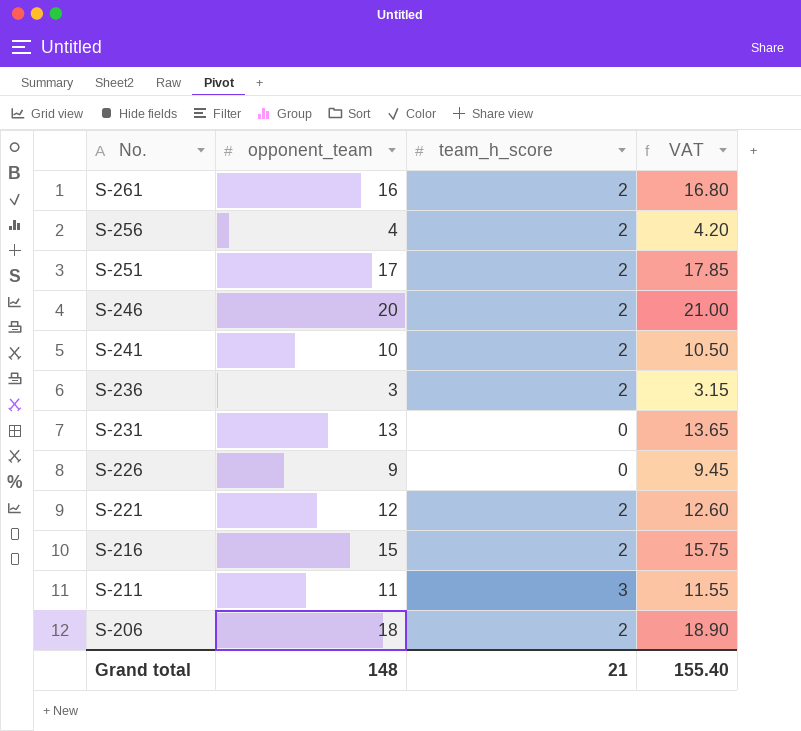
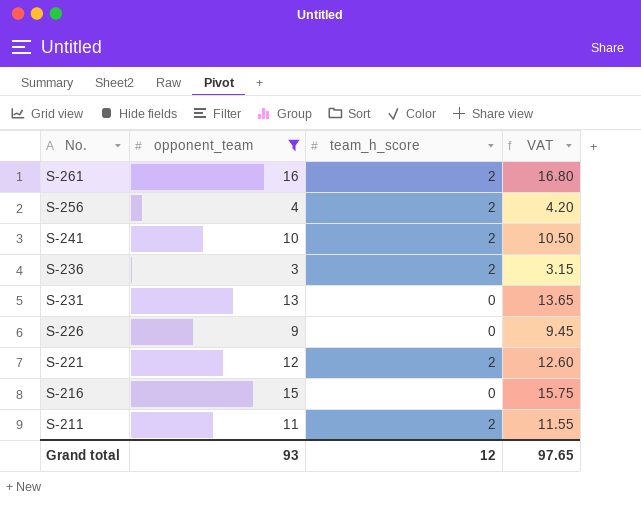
filter: none -> opponent_team <= 16
S-216 | team_h_score: 2 -> 0
S-211 | team_h_score: 3 -> 2
Grand total | opponent_team: 148 -> 93
Grand total | team_h_score: 21 -> 12
Grand total | VAT: 155.40 -> 97.65

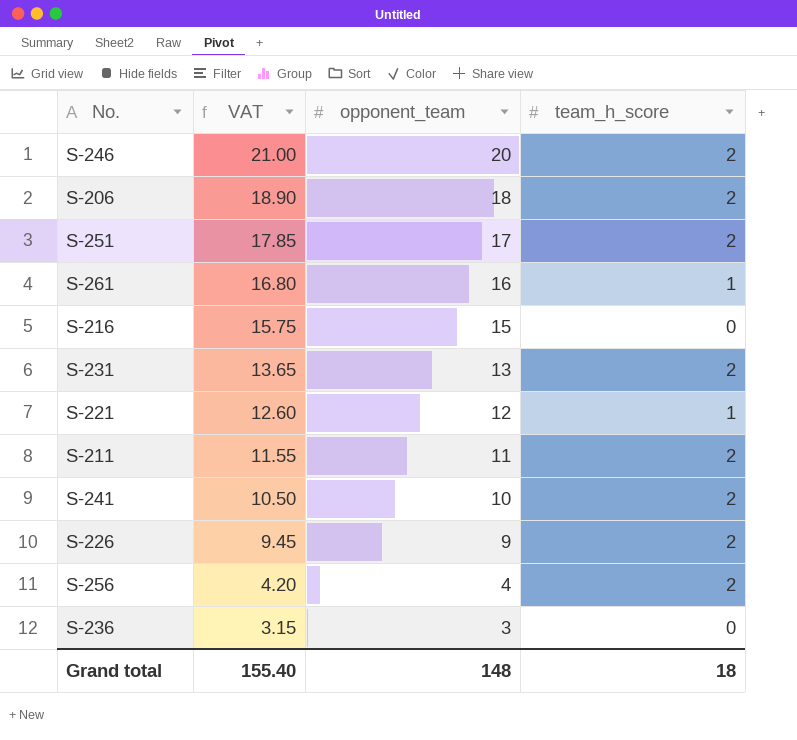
filter: opponent_team <= 16 -> none
row order: No. descending -> VAT descending
column VAT | position: 4 -> 2
S-261 | team_h_score: 2 -> 1
S-231 | team_h_score: 0 -> 2
S-221 | team_h_score: 2 -> 1
S-226 | team_h_score: 0 -> 2
S-236 | team_h_score: 2 -> 0
Grand total | VAT: 97.65 -> 155.40
Grand total | opponent_team: 93 -> 148
Grand total | team_h_score: 12 -> 18

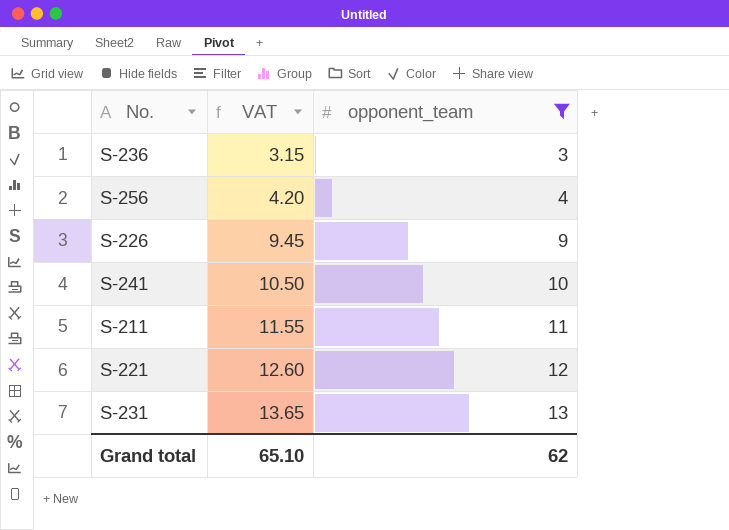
filter: none -> opponent_team <= 13
row order: VAT descending -> VAT ascending
column team_h_score | position: 4 -> none
Grand total | VAT: 155.40 -> 65.10
Grand total | opponent_team: 148 -> 62

